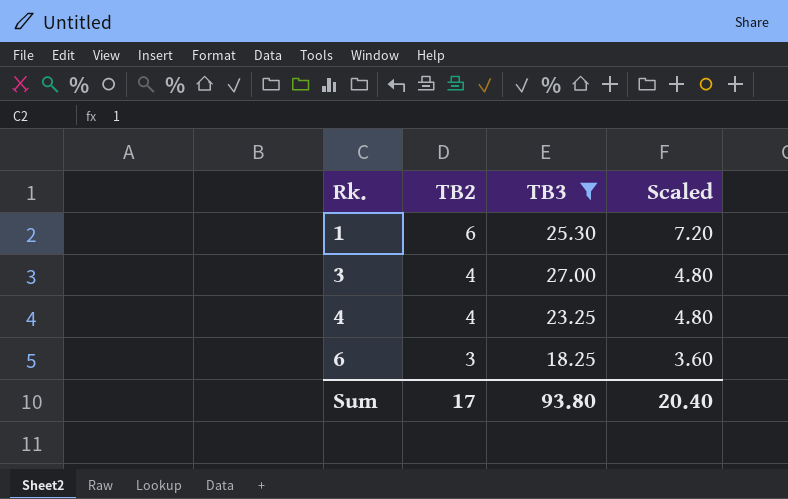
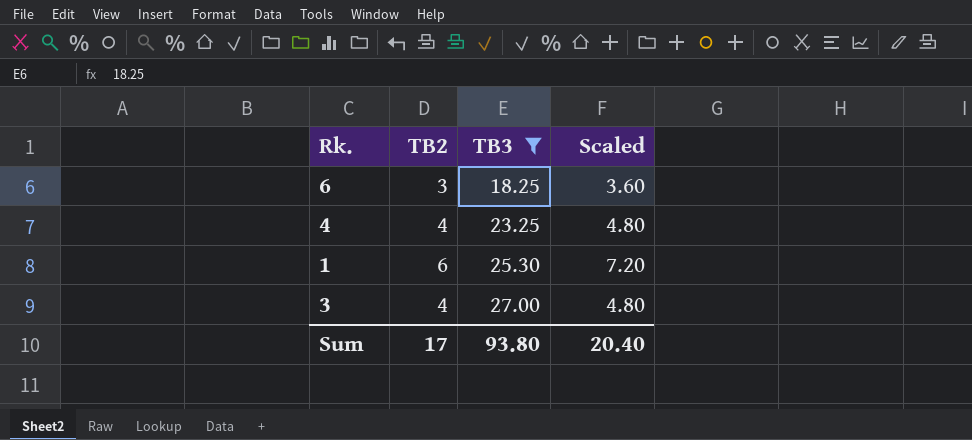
row order: Rk. ascending -> TB3 ascending

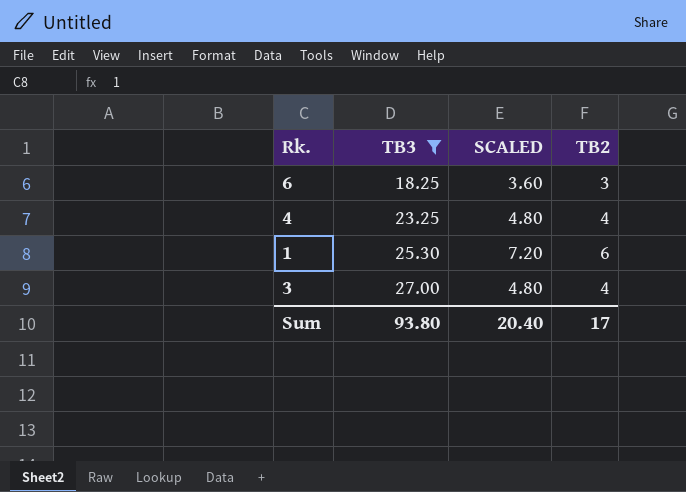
column name: Scaled -> SCALED
column TB2 | position: 2 -> 4

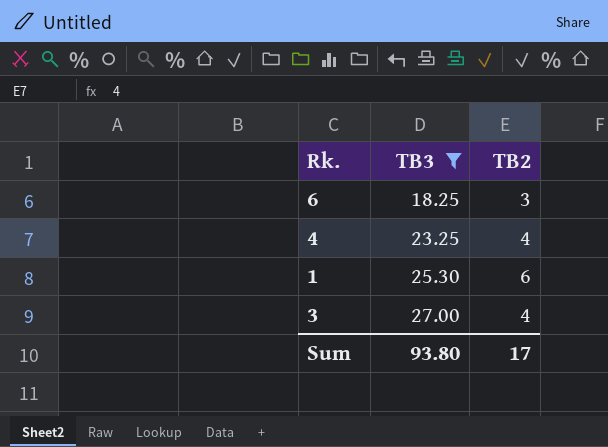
column SCALED | formula: [TB2] * 1.2 -> none

